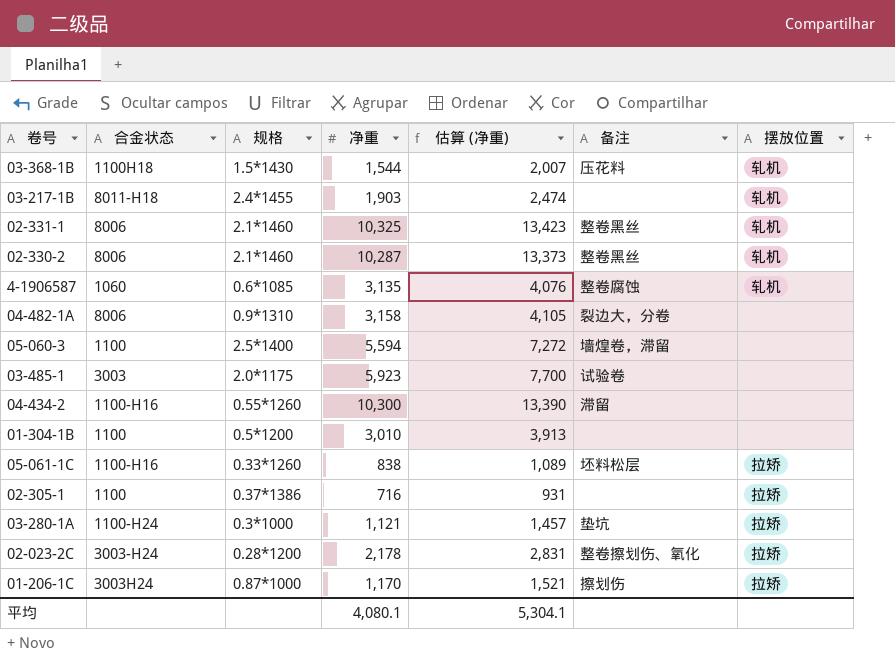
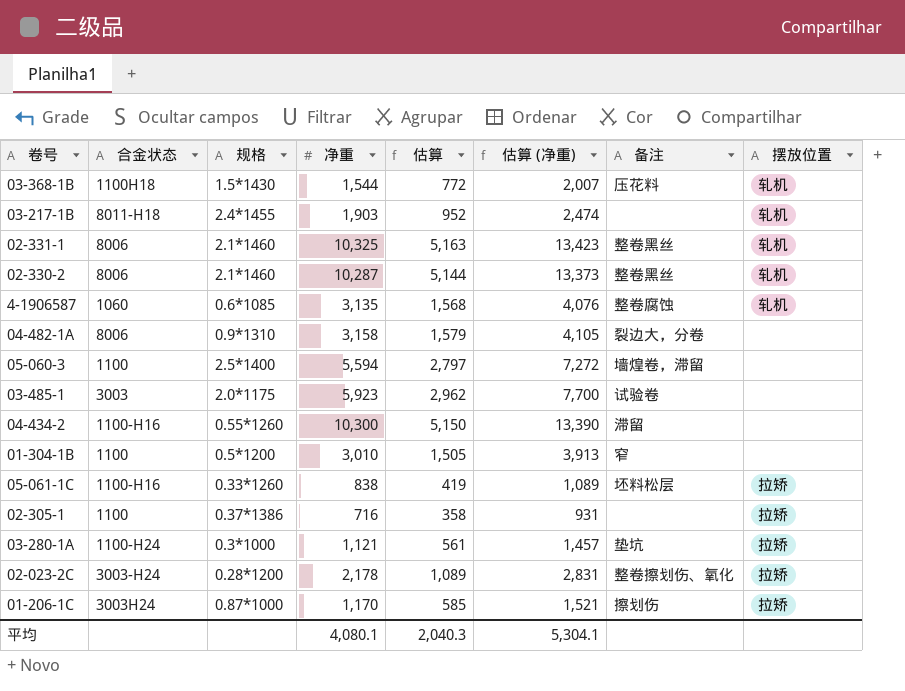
column 估算 | formula: none -> [净重] * 0.5
01-304-1B | 备注: none -> 窄

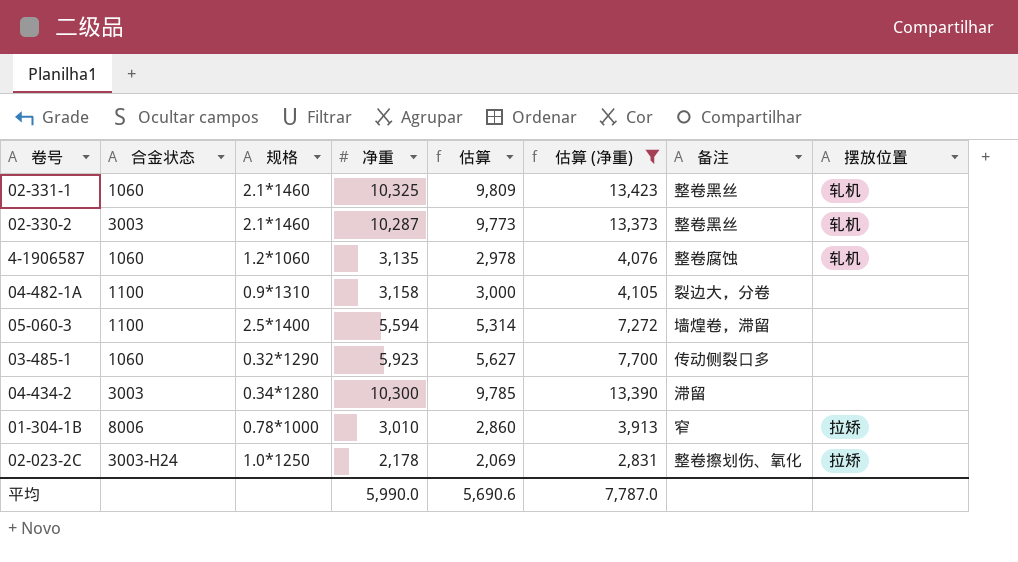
filter: none -> 估算 (净重) >= 2,831
column 估算 | formula: [净重] * 0.5 -> [净重] * 0.95
02-331-1 | 合金状态: 8006 -> 1060
02-330-2 | 合金状态: 8006 -> 3003
4-1906587 | 规格: 0.6*1085 -> 1.2*1060
04-482-1A | 合金状态: 8006 -> 1100
03-485-1 | 合金状态: 3003 -> 1060
03-485-1 | 规格: 2.0*1175 -> 0.32*1290
03-485-1 | 备注: 试验卷 -> 传动侧裂口多
04-434-2 | 合金状态: 1100-H16 -> 3003
04-434-2 | 规格: 0.55*1260 -> 0.34*1280
01-304-1B | 合金状态: 1100 -> 8006
01-304-1B | 规格: 0.5*1200 -> 0.78*1000
01-304-1B | 摆放位置: none -> 拉矫
02-023-2C | 规格: 0.28*1200 -> 1.0*1250
平均 | 净重: 4,080.1 -> 5,990.0
平均 | 估算: 2,040.3 -> 5,690.6
平均 | 估算 (净重): 5,304.1 -> 7,787.0

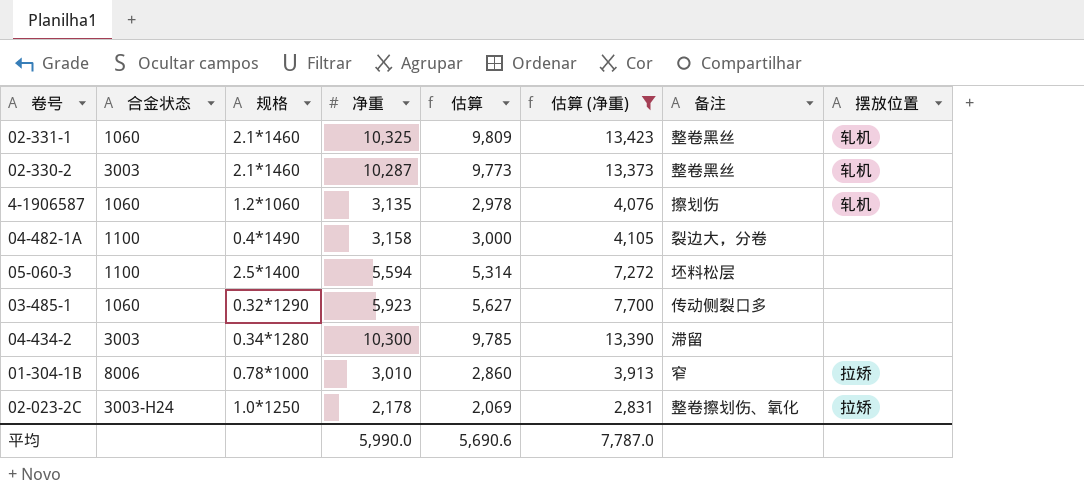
4-1906587 | 备注: 整卷腐蚀 -> 擦划伤
04-482-1A | 规格: 0.9*1310 -> 0.4*1490
05-060-3 | 备注: 墙煌卷，滞留 -> 坯料松层

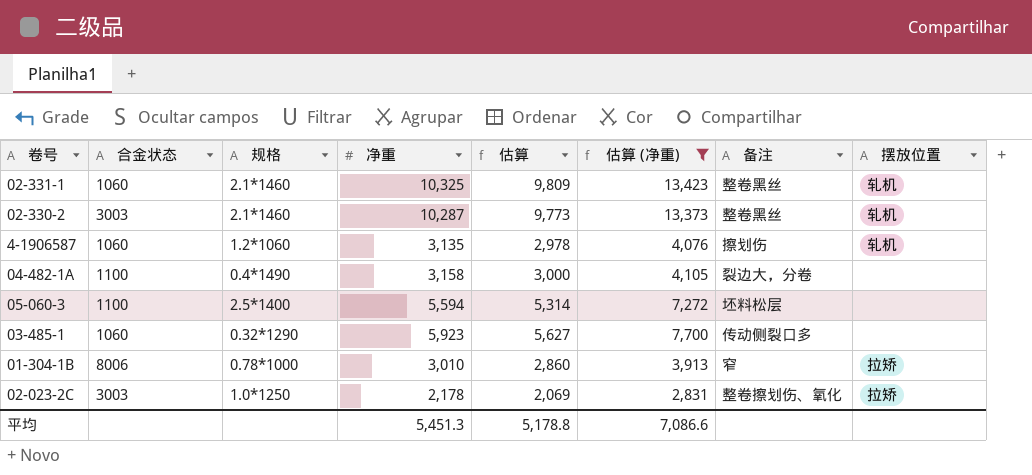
row 04-434-2: 3003 | 0.34*1280 | 10,300 | 9,785 | 13,390 | 滞留 | none -> none
02-023-2C | 合金状态: 3003-H24 -> 3003
平均 | 净重: 5,990.0 -> 5,451.3
平均 | 估算: 5,690.6 -> 5,178.8
平均 | 估算 (净重): 7,787.0 -> 7,086.6

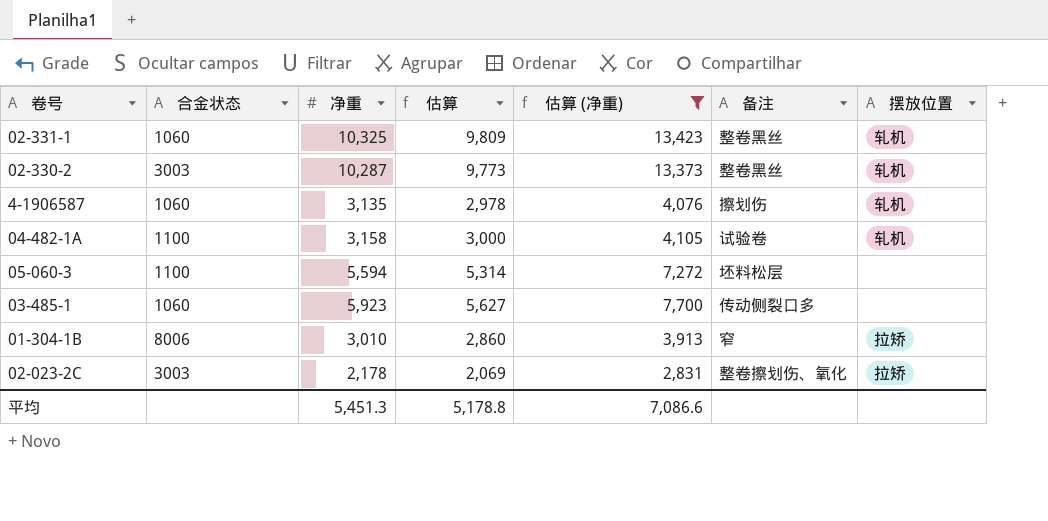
column 规格 | position: 3 -> none
04-482-1A | 备注: 裂边大，分卷 -> 试验卷
04-482-1A | 摆放位置: none -> 轧机

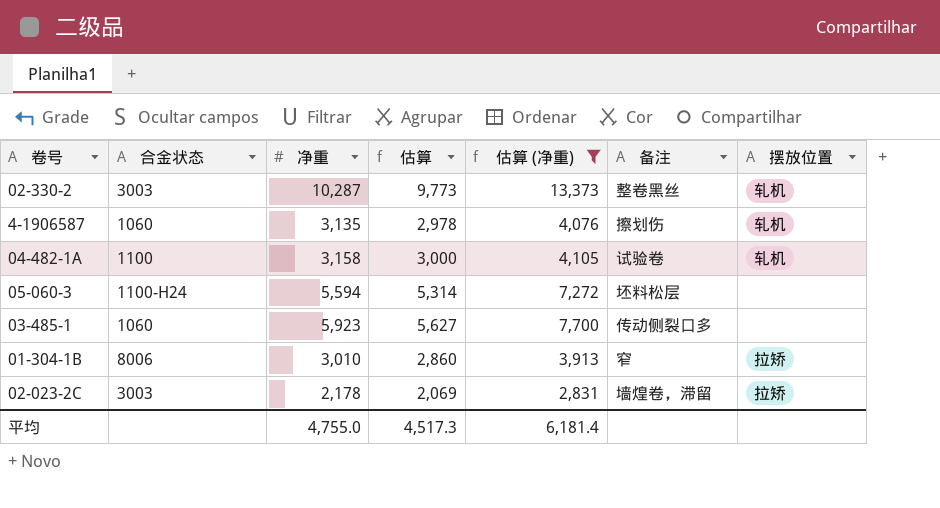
row 02-331-1: 1060 | 10,325 | 9,809 | 13,423 | 整卷黑丝 | 轧机 -> none
05-060-3 | 合金状态: 1100 -> 1100-H24
02-023-2C | 备注: 整卷擦划伤、氧化 -> 墙煌卷，滞留
平均 | 净重: 5,451.3 -> 4,755.0
平均 | 估算: 5,178.8 -> 4,517.3
平均 | 估算 (净重): 7,086.6 -> 6,181.4

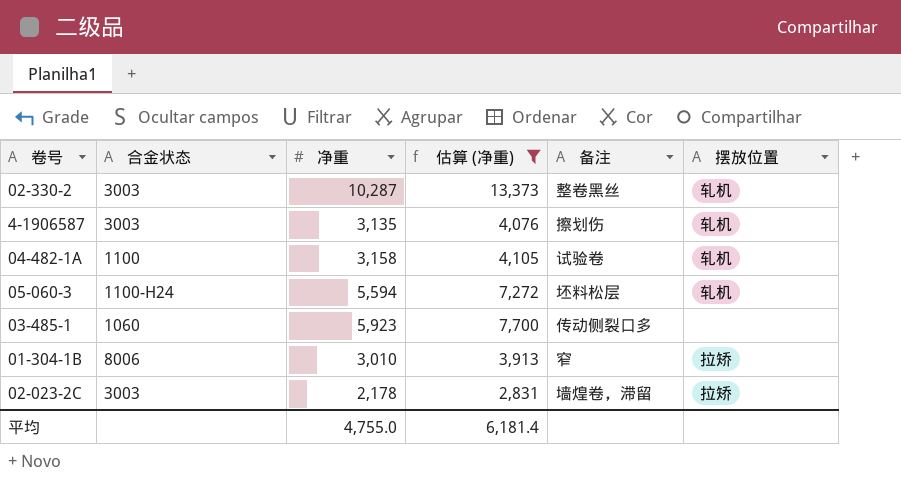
column 估算 | formula: [净重] * 0.95 -> none
4-1906587 | 合金状态: 1060 -> 3003
05-060-3 | 摆放位置: none -> 轧机

